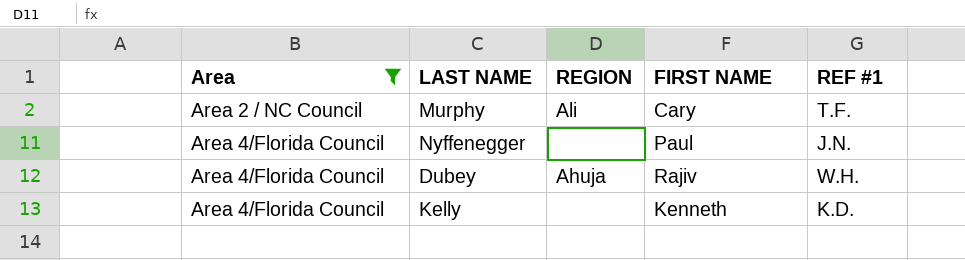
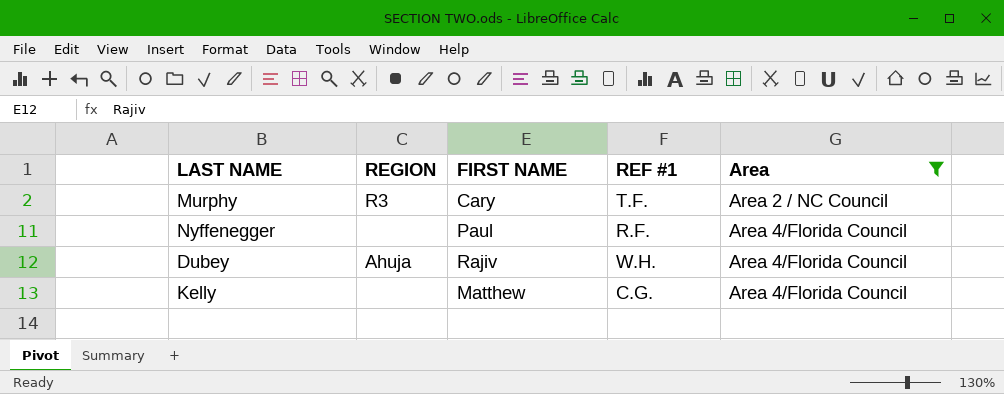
column Area | position: 1 -> 5
Murphy | REGION: Ali -> R3
Nyffenegger | REF #1: J.N. -> R.F.
Kelly | FIRST NAME: Kenneth -> Matthew
Kelly | REF #1: K.D. -> C.G.

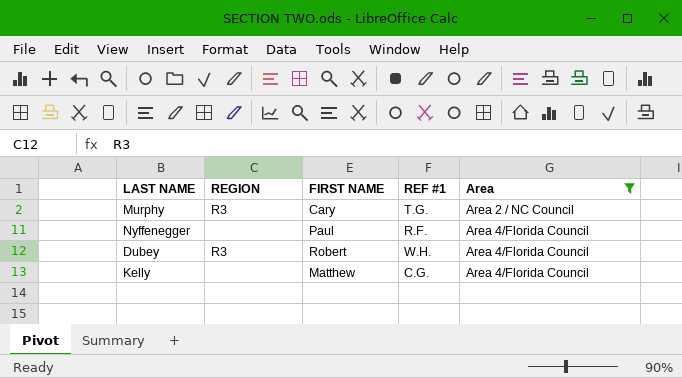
Murphy | REF #1: T.F. -> T.G.
Dubey | REGION: Ahuja -> R3
Dubey | FIRST NAME: Rajiv -> Robert

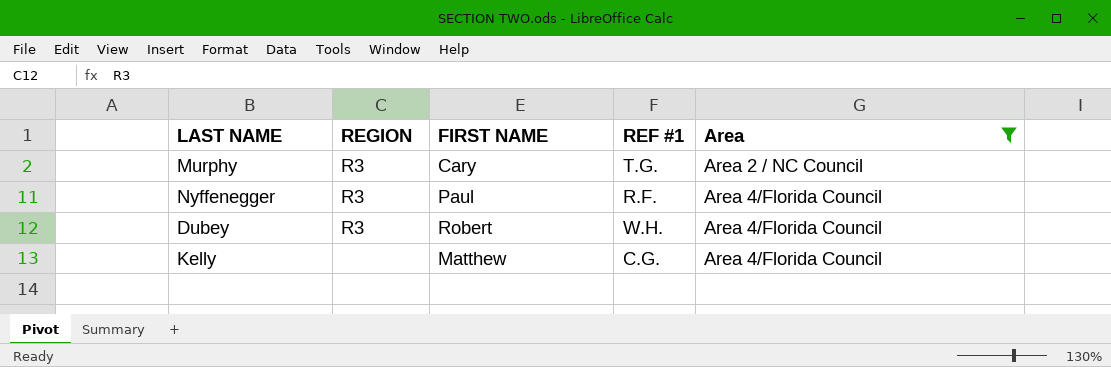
Nyffenegger | REGION: none -> R3

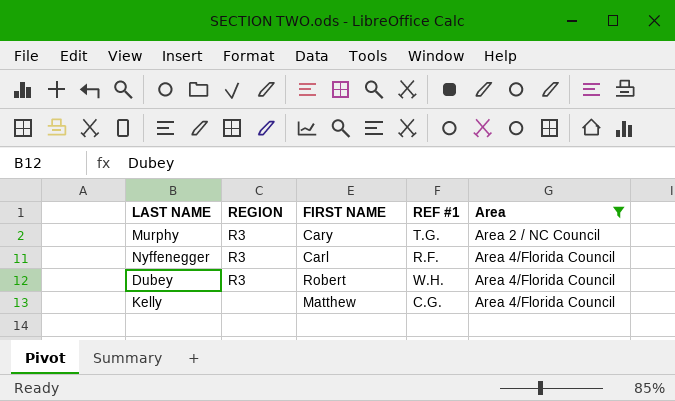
Nyffenegger | FIRST NAME: Paul -> Carl

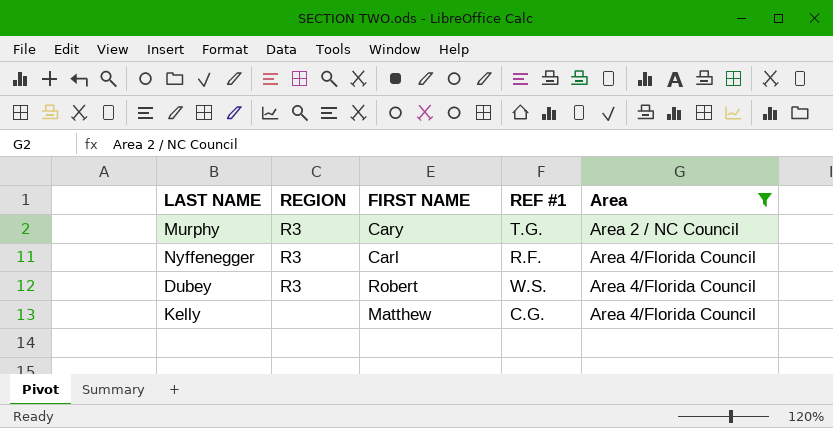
Dubey | REF #1: W.H. -> W.S.

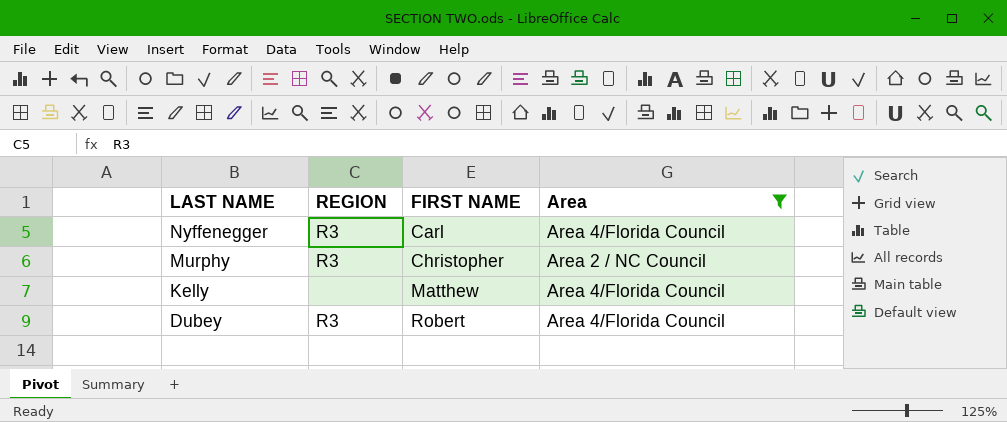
row order: Area ascending -> LAST NAME descending
column REF #1 | position: 4 -> none
Murphy | FIRST NAME: Cary -> Christopher

